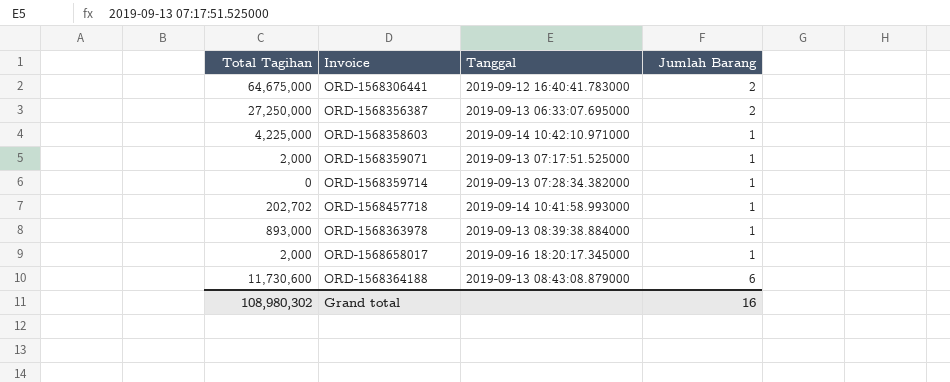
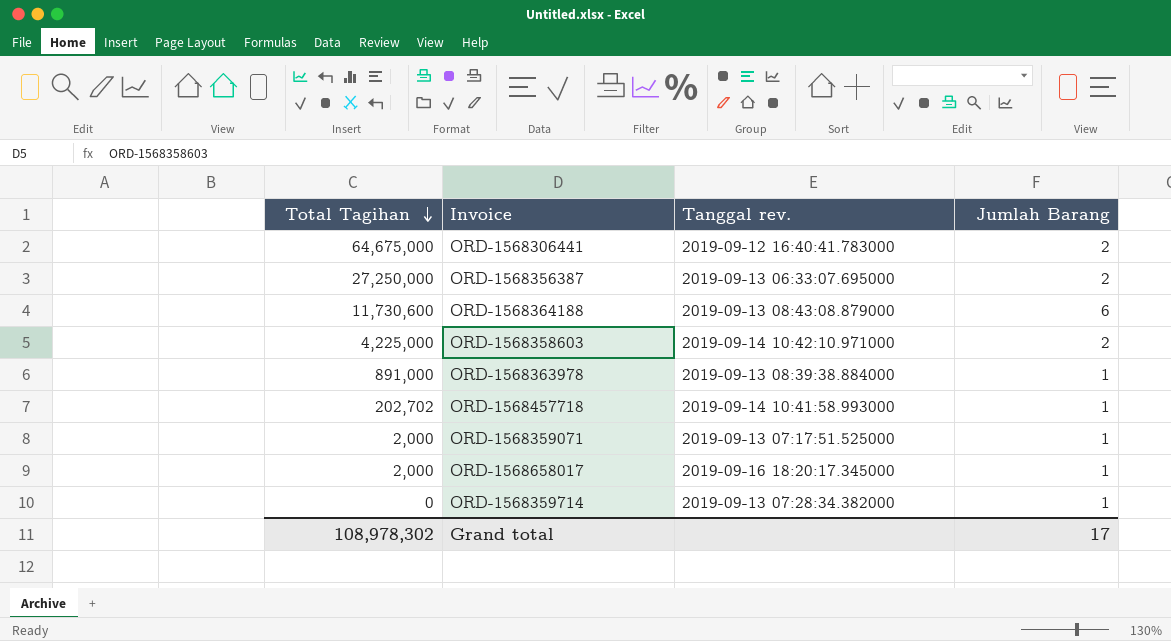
row order: none -> Total Tagihan descending
column name: Tanggal -> Tanggal rev.
ORD-1568358603 | Jumlah Barang: 1 -> 2
ORD-1568363978 | Total Tagihan: 893,000 -> 891,000
Grand total | Total Tagihan: 108,980,302 -> 108,978,302
Grand total | Jumlah Barang: 16 -> 17

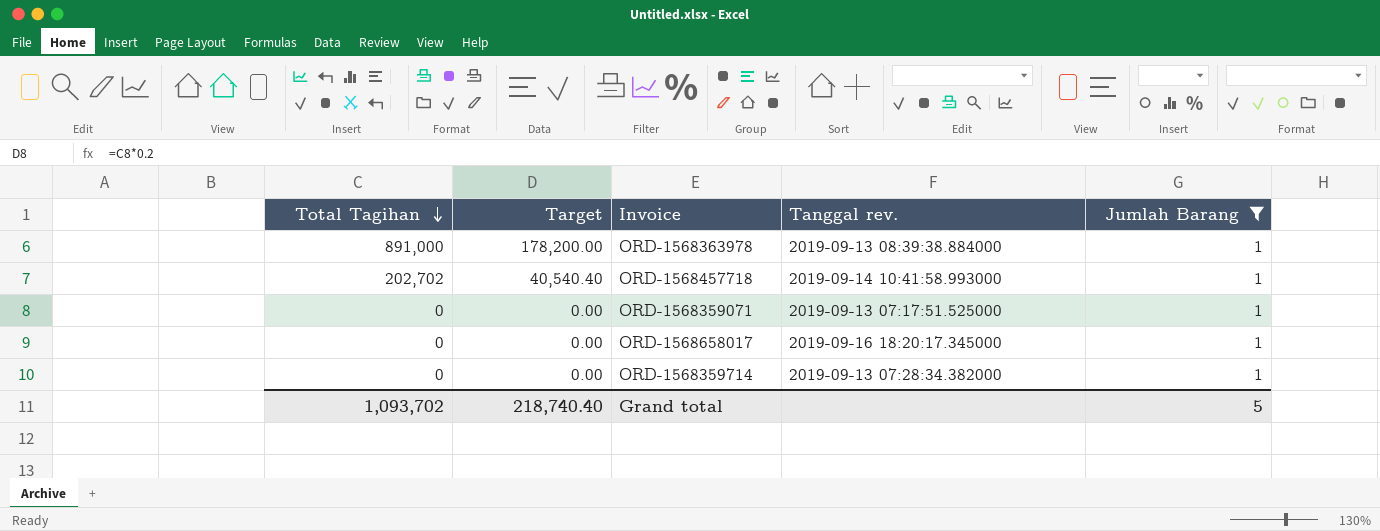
filter: none -> Jumlah Barang = 1
column Target | formula: none -> [Total Tagihan] * 0.2
ORD-1568359071 | Total Tagihan: 2,000 -> 0
ORD-1568658017 | Total Tagihan: 2,000 -> 0
Grand total | Total Tagihan: 108,978,302 -> 1,093,702
Grand total | Jumlah Barang: 17 -> 5

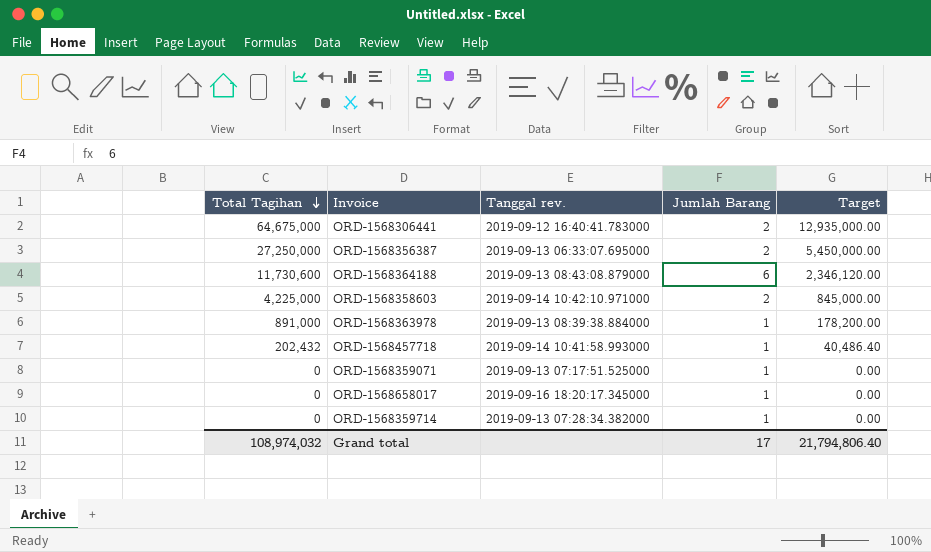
filter: Jumlah Barang = 1 -> none
column Target | position: 2 -> 5
ORD-1568457718 | Total Tagihan: 202,702 -> 202,432
ORD-1568457718 | Target: 40,540.40 -> 40,486.40
Grand total | Total Tagihan: 1,093,702 -> 108,974,032
Grand total | Jumlah Barang: 5 -> 17
Grand total | Target: 218,740.40 -> 21,794,806.40

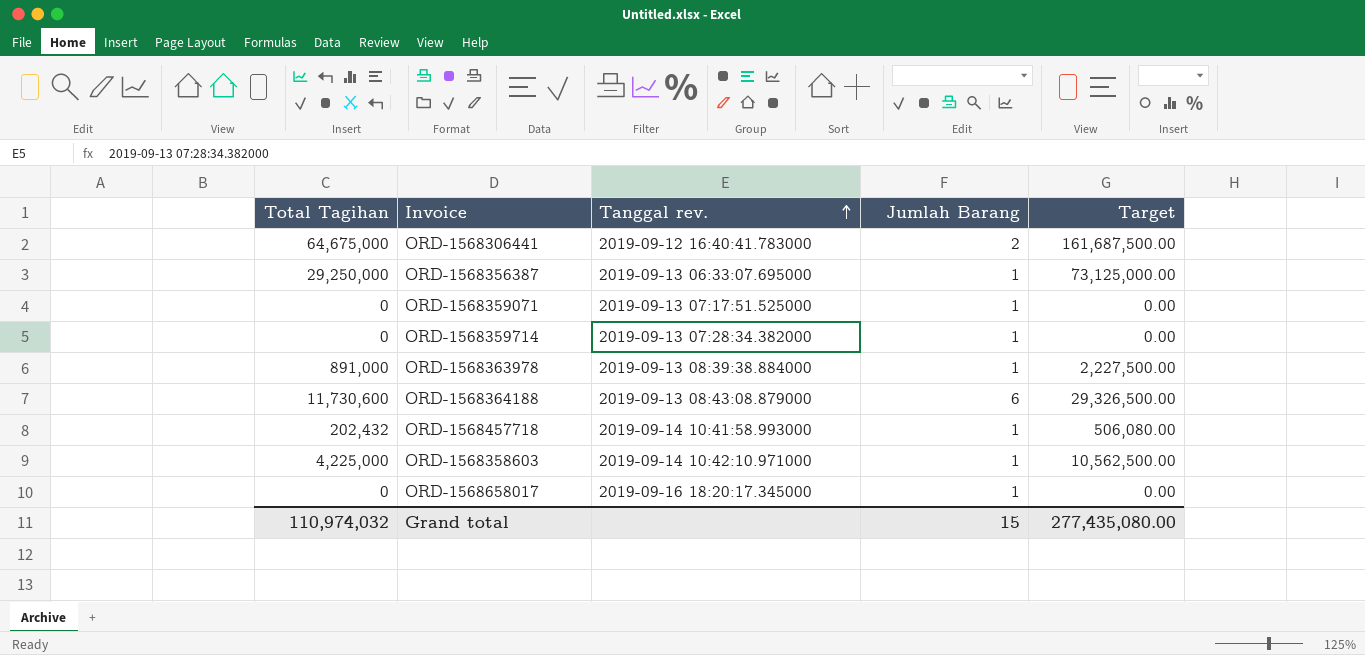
row order: Total Tagihan descending -> Tanggal rev. ascending
column Target | formula: [Total Tagihan] * 0.2 -> [Total Tagihan] * 2.5
ORD-1568356387 | Total Tagihan: 27,250,000 -> 29,250,000
ORD-1568356387 | Jumlah Barang: 2 -> 1
ORD-1568358603 | Jumlah Barang: 2 -> 1
Grand total | Total Tagihan: 108,974,032 -> 110,974,032
Grand total | Jumlah Barang: 17 -> 15
Grand total | Target: 21,794,806.40 -> 277,435,080.00

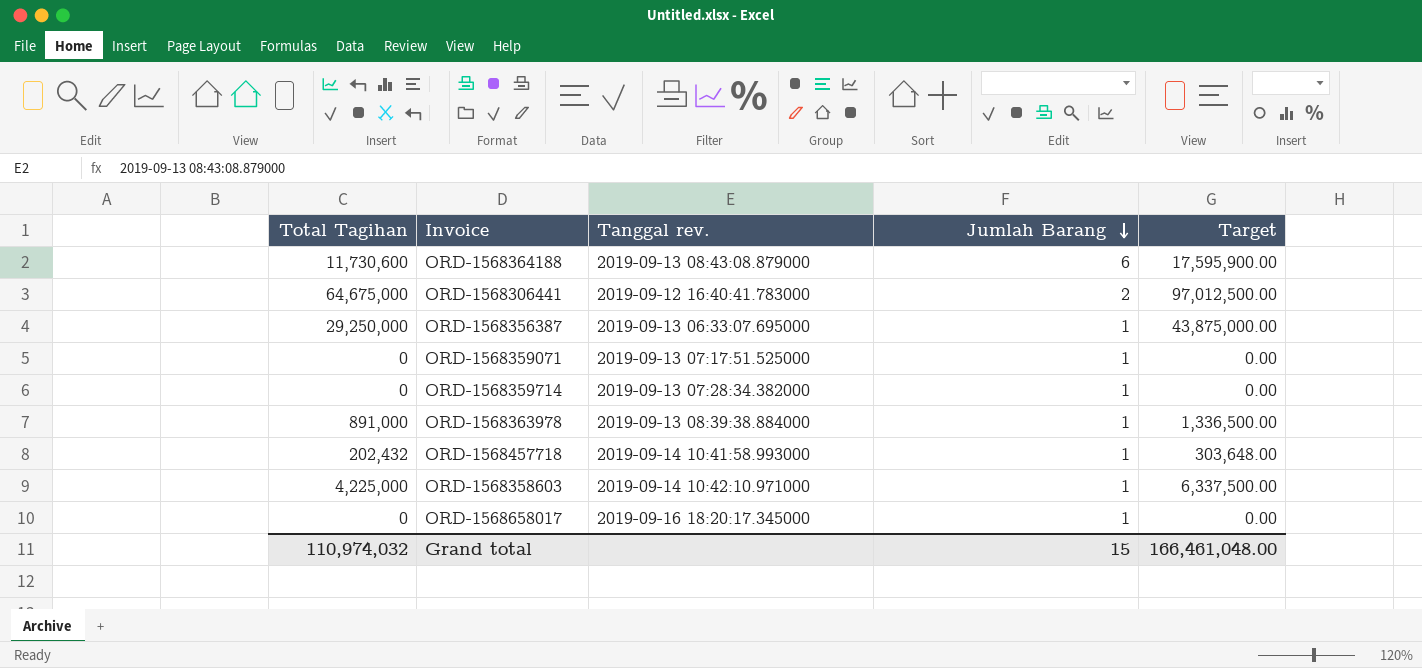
row order: Tanggal rev. ascending -> Jumlah Barang descending
column Target | formula: [Total Tagihan] * 2.5 -> [Total Tagihan] * 1.5
Grand total | Target: 277,435,080.00 -> 166,461,048.00

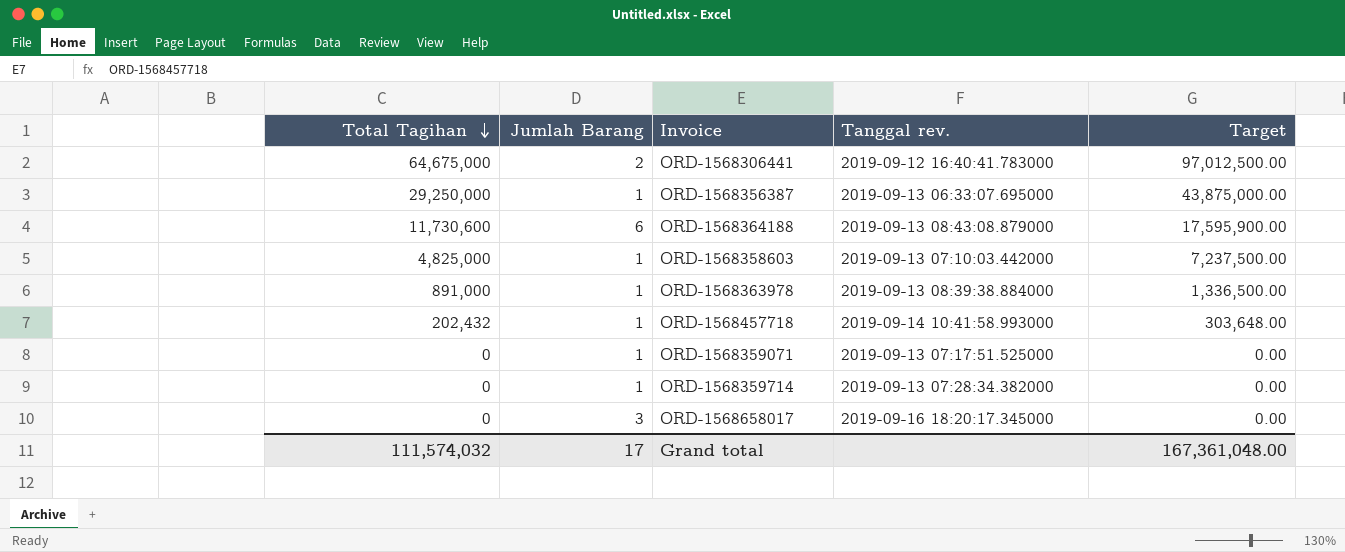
row order: Jumlah Barang descending -> Total Tagihan descending
column Jumlah Barang | position: 4 -> 2
ORD-1568358603 | Total Tagihan: 4,225,000 -> 4,825,000
ORD-1568358603 | Tanggal rev.: 2019-09-14 10:42:10.971000 -> 2019-09-13 07:10:03.442000
ORD-1568358603 | Target: 6,337,500.00 -> 7,237,500.00
ORD-1568658017 | Jumlah Barang: 1 -> 3
Grand total | Total Tagihan: 110,974,032 -> 111,574,032
Grand total | Jumlah Barang: 15 -> 17
Grand total | Target: 166,461,048.00 -> 167,361,048.00

